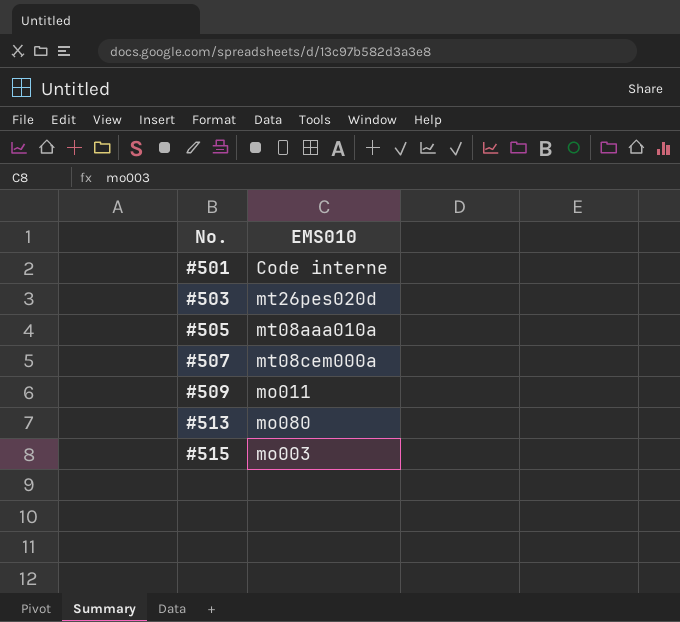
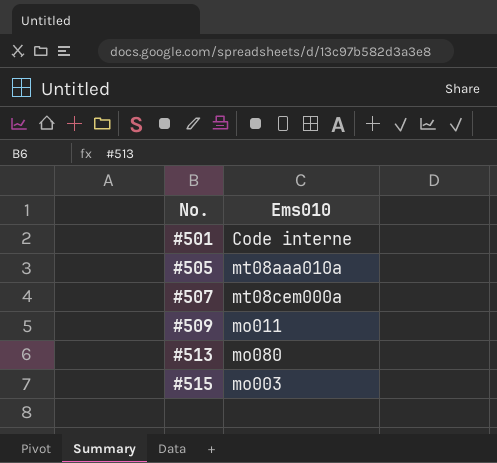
column name: EMS010 -> Ems010
row #503: mt26pes020d -> none

